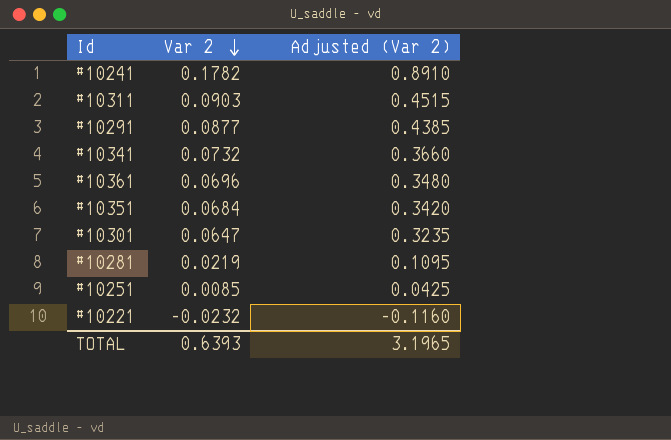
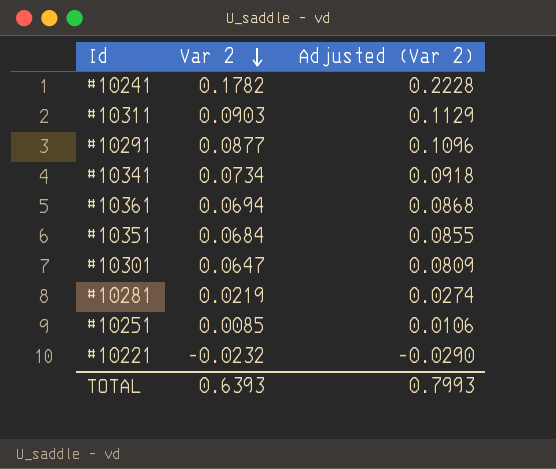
column Adjusted (Var 2) | formula: [Var 2] * 5 -> [Var 2] * 1.25
#10341 | Var 2: 0.0732 -> 0.0734
#10361 | Var 2: 0.0696 -> 0.0694
TOTAL | Adjusted (Var 2): 3.1965 -> 0.7993

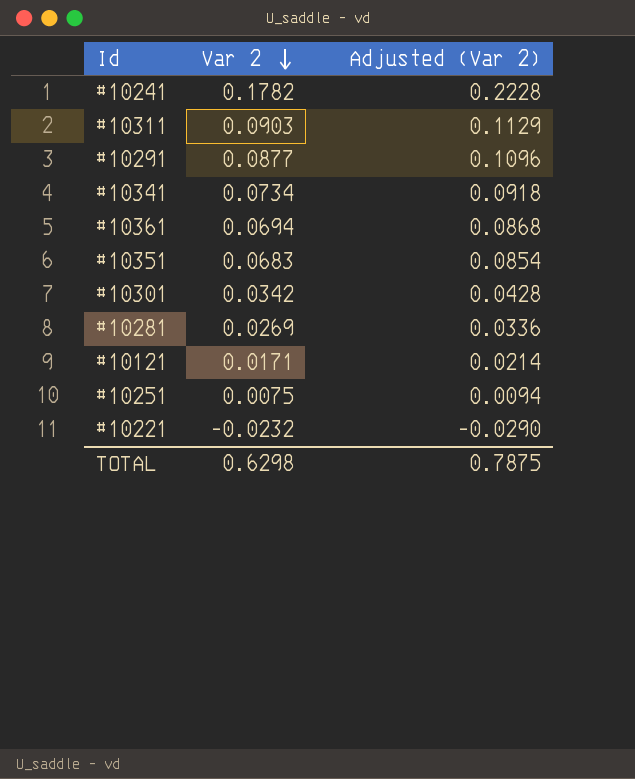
#10351 | Var 2: 0.0684 -> 0.0683
#10351 | Adjusted (Var 2): 0.0855 -> 0.0854
#10301 | Var 2: 0.0647 -> 0.0342
#10301 | Adjusted (Var 2): 0.0809 -> 0.0428
#10281 | Var 2: 0.0219 -> 0.0269
#10281 | Adjusted (Var 2): 0.0274 -> 0.0336
row #10121: none -> 0.0171 | 0.0214
#10251 | Var 2: 0.0085 -> 0.0075
#10251 | Adjusted (Var 2): 0.0106 -> 0.0094
TOTAL | Var 2: 0.6393 -> 0.6298
TOTAL | Adjusted (Var 2): 0.7993 -> 0.7875

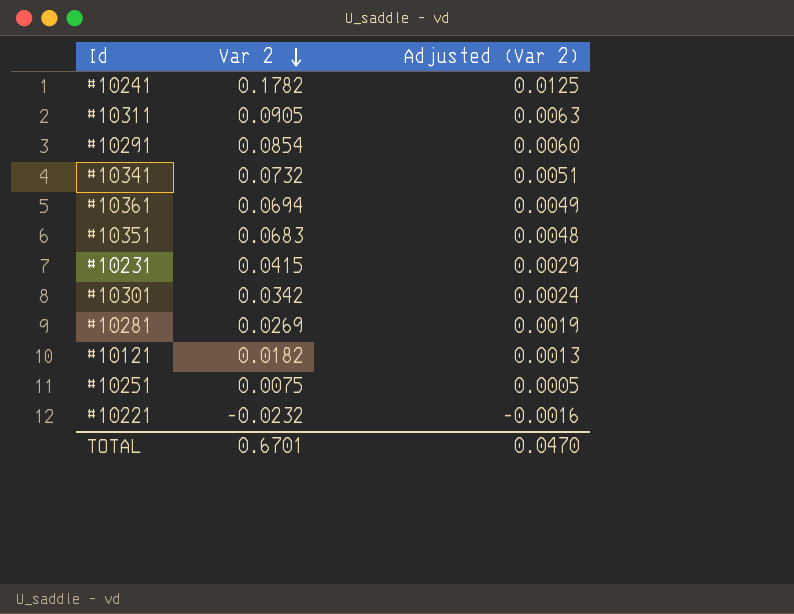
column Adjusted (Var 2) | formula: [Var 2] * 1.25 -> [Var 2] * 0.07
#10311 | Var 2: 0.0903 -> 0.0905
#10291 | Var 2: 0.0877 -> 0.0854
#10341 | Var 2: 0.0734 -> 0.0732
row #10231: none -> 0.0415 | 0.0029
#10121 | Var 2: 0.0171 -> 0.0182
TOTAL | Var 2: 0.6298 -> 0.6701
TOTAL | Adjusted (Var 2): 0.7875 -> 0.0470

